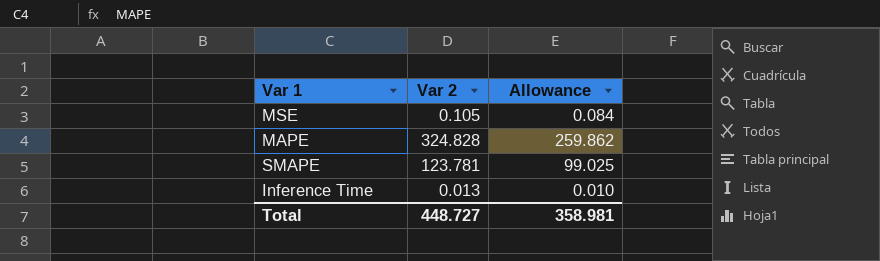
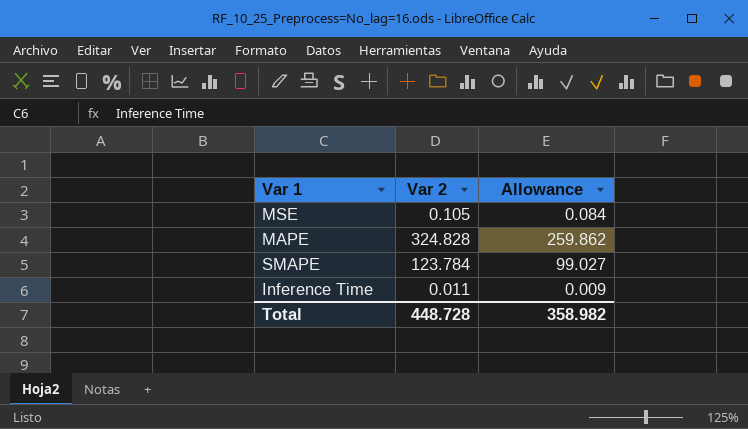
SMAPE | Var 2: 123.781 -> 123.784
SMAPE | Allowance: 99.025 -> 99.027
Inference Time | Var 2: 0.013 -> 0.011
Inference Time | Allowance: 0.010 -> 0.009
Total | Var 2: 448.727 -> 448.728
Total | Allowance: 358.981 -> 358.982

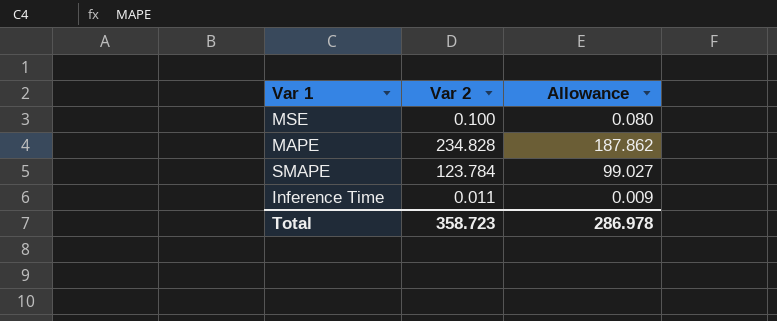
MSE | Var 2: 0.105 -> 0.100
MSE | Allowance: 0.084 -> 0.080
MAPE | Var 2: 324.828 -> 234.828
MAPE | Allowance: 259.862 -> 187.862
Total | Var 2: 448.728 -> 358.723
Total | Allowance: 358.982 -> 286.978

